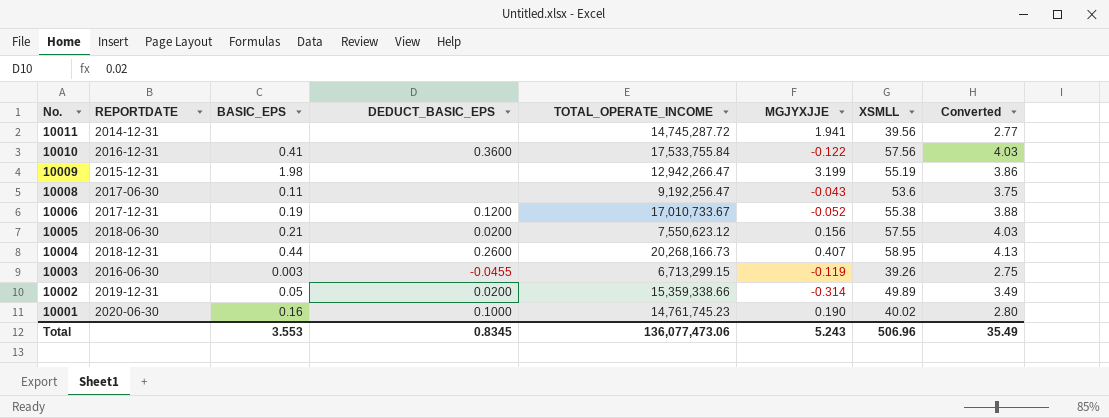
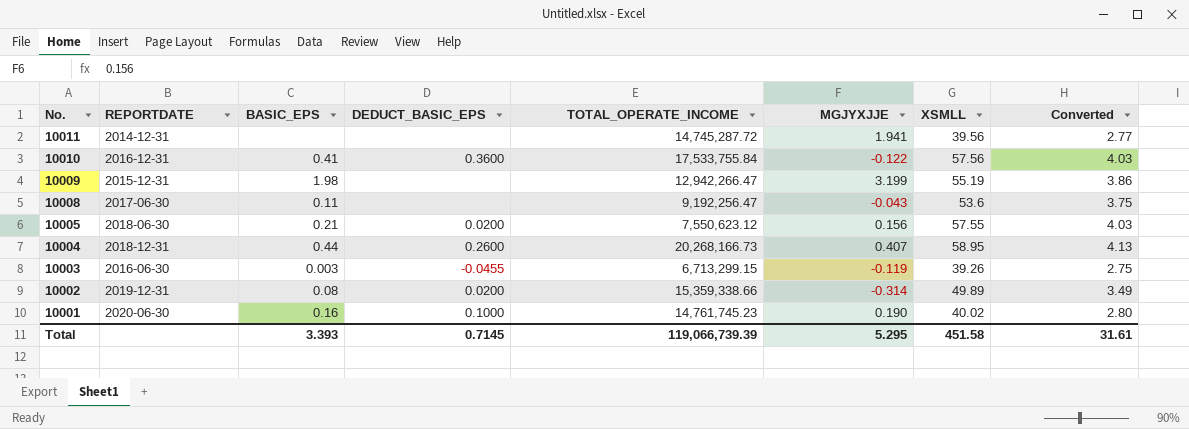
row 10006: 2017-12-31 | 0.19 | 0.1200 | 17,010,733.67 | -0.052 | 55.38 | 3.88 -> none
10002 | BASIC_EPS: 0.05 -> 0.08
Total | BASIC_EPS: 3.553 -> 3.393
Total | DEDUCT_BASIC_EPS: 0.8345 -> 0.7145
Total | TOTAL_OPERATE_INCOME: 136,077,473.06 -> 119,066,739.39
Total | MGJYXJJE: 5.243 -> 5.295
Total | XSMLL: 506.96 -> 451.58
Total | Converted: 35.49 -> 31.61

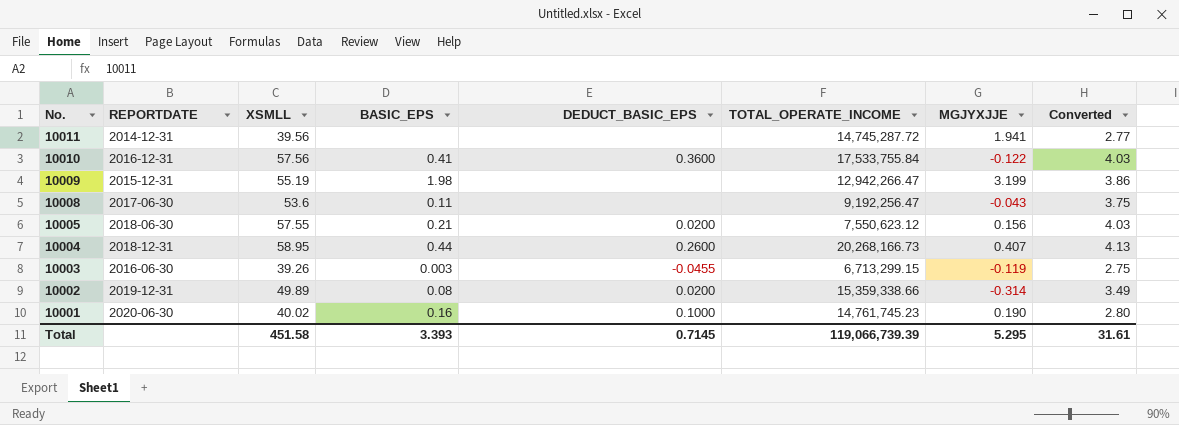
column XSMLL | position: 7 -> 3

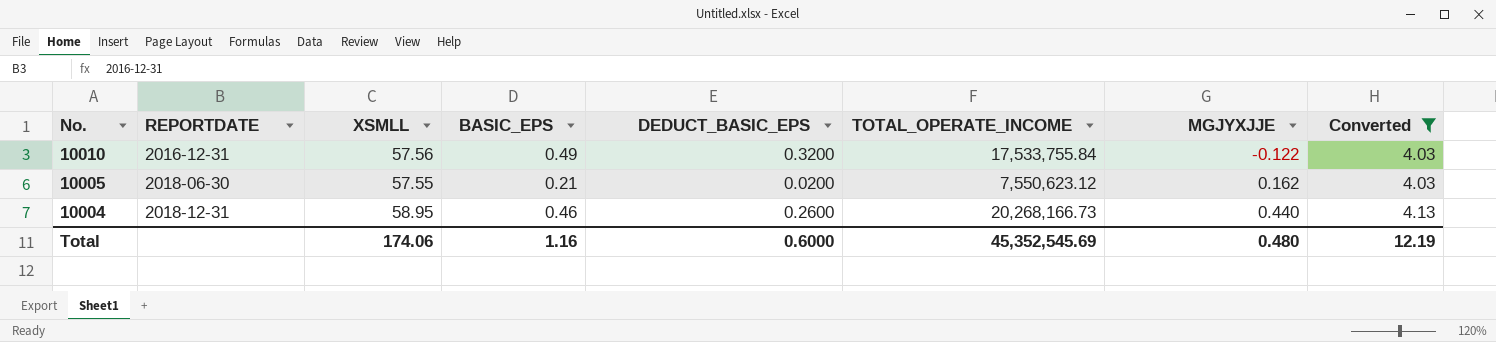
filter: none -> Converted >= 4.03
10010 | BASIC_EPS: 0.41 -> 0.49
10010 | DEDUCT_BASIC_EPS: 0.3600 -> 0.3200
10005 | MGJYXJJE: 0.156 -> 0.162
10004 | BASIC_EPS: 0.44 -> 0.46
10004 | MGJYXJJE: 0.407 -> 0.440
Total | XSMLL: 451.58 -> 174.06
Total | BASIC_EPS: 3.393 -> 1.16
Total | DEDUCT_BASIC_EPS: 0.7145 -> 0.6000
Total | TOTAL_OPERATE_INCOME: 119,066,739.39 -> 45,352,545.69
Total | MGJYXJJE: 5.295 -> 0.480
Total | Converted: 31.61 -> 12.19

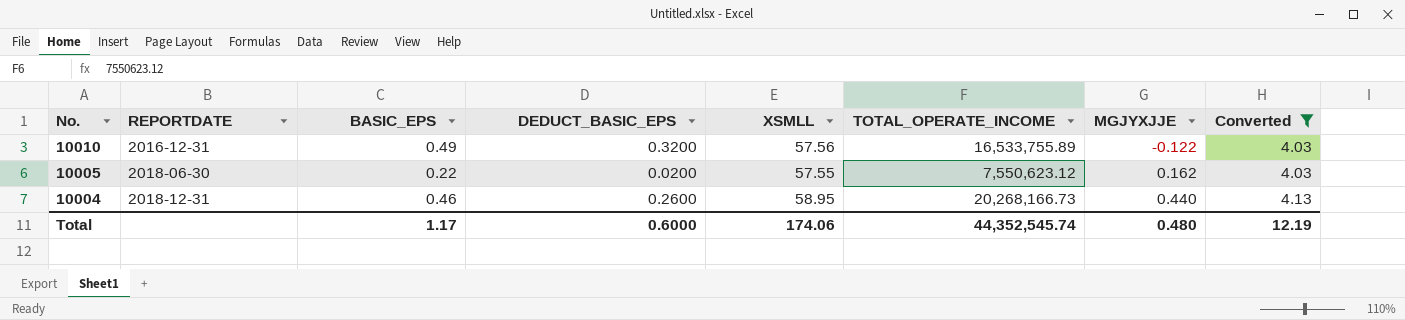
column XSMLL | position: 3 -> 5
10010 | TOTAL_OPERATE_INCOME: 17,533,755.84 -> 16,533,755.89
10005 | BASIC_EPS: 0.21 -> 0.22
Total | BASIC_EPS: 1.16 -> 1.17
Total | TOTAL_OPERATE_INCOME: 45,352,545.69 -> 44,352,545.74

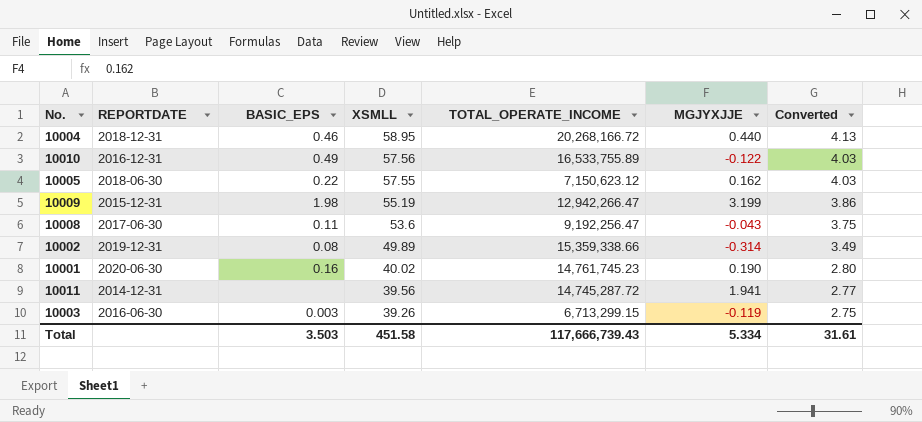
filter: Converted >= 4.03 -> none
row order: No. descending -> XSMLL descending
column DEDUCT_BASIC_EPS | position: 4 -> none
10004 | TOTAL_OPERATE_INCOME: 20,268,166.73 -> 20,268,166.72
10005 | TOTAL_OPERATE_INCOME: 7,550,623.12 -> 7,150,623.12
Total | BASIC_EPS: 1.17 -> 3.503
Total | XSMLL: 174.06 -> 451.58
Total | TOTAL_OPERATE_INCOME: 44,352,545.74 -> 117,666,739.43
Total | MGJYXJJE: 0.480 -> 5.334
Total | Converted: 12.19 -> 31.61

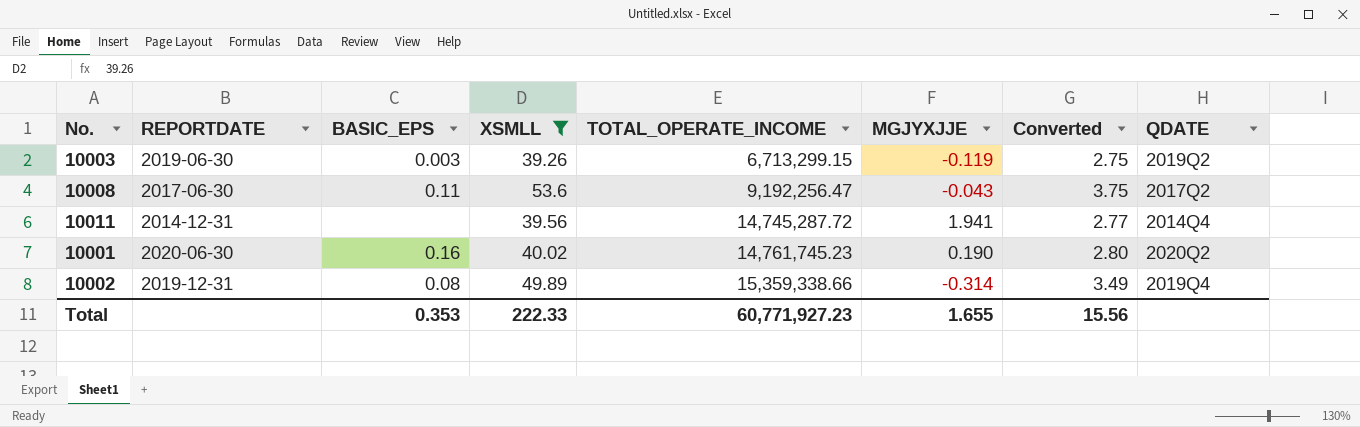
filter: none -> XSMLL <= 53.6
row order: XSMLL descending -> TOTAL_OPERATE_INCOME ascending
column QDATE | position: none -> 8
10003 | REPORTDATE: 2016-06-30 -> 2019-06-30
Total | BASIC_EPS: 3.503 -> 0.353
Total | XSMLL: 451.58 -> 222.33
Total | TOTAL_OPERATE_INCOME: 117,666,739.43 -> 60,771,927.23
Total | MGJYXJJE: 5.334 -> 1.655
Total | Converted: 31.61 -> 15.56

